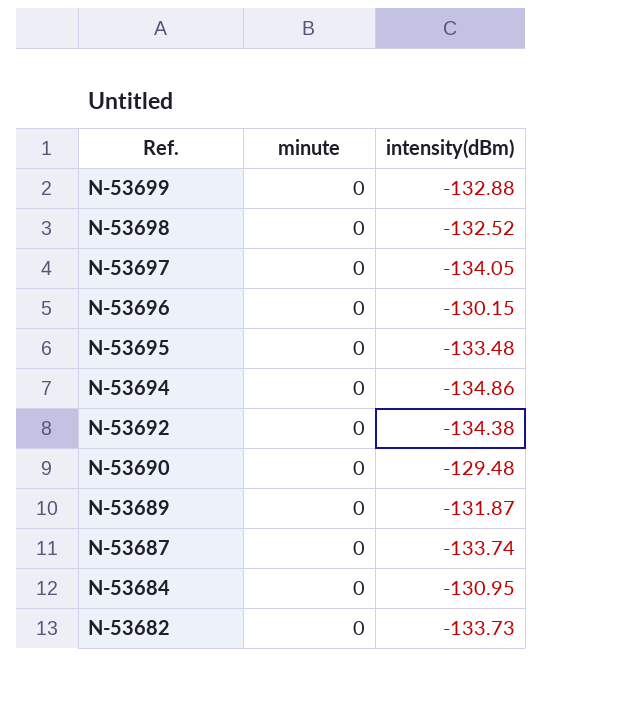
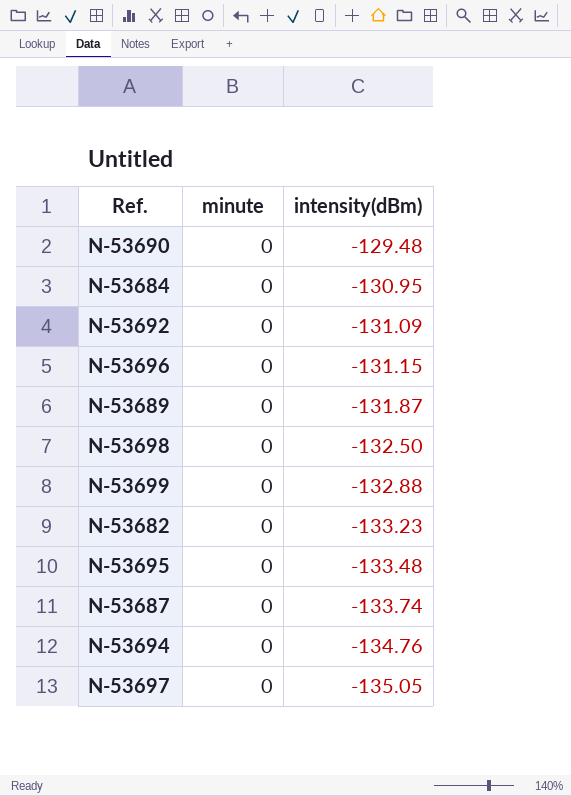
row order: Ref. descending -> intensity(dBm) descending
N-53692 | intensity(dBm): -134.38 -> -131.09
N-53696 | intensity(dBm): -130.15 -> -131.15
N-53698 | intensity(dBm): -132.52 -> -132.50
N-53682 | intensity(dBm): -133.73 -> -133.23
N-53694 | intensity(dBm): -134.86 -> -134.76
N-53697 | intensity(dBm): -134.05 -> -135.05

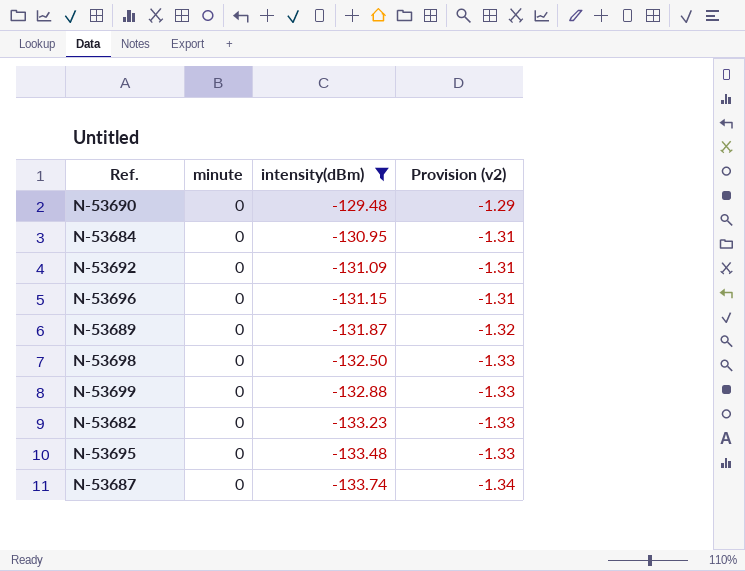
filter: none -> intensity(dBm) >= -133.74
column Provision (v2) | formula: none -> [intensity(dBm)] * 0.01

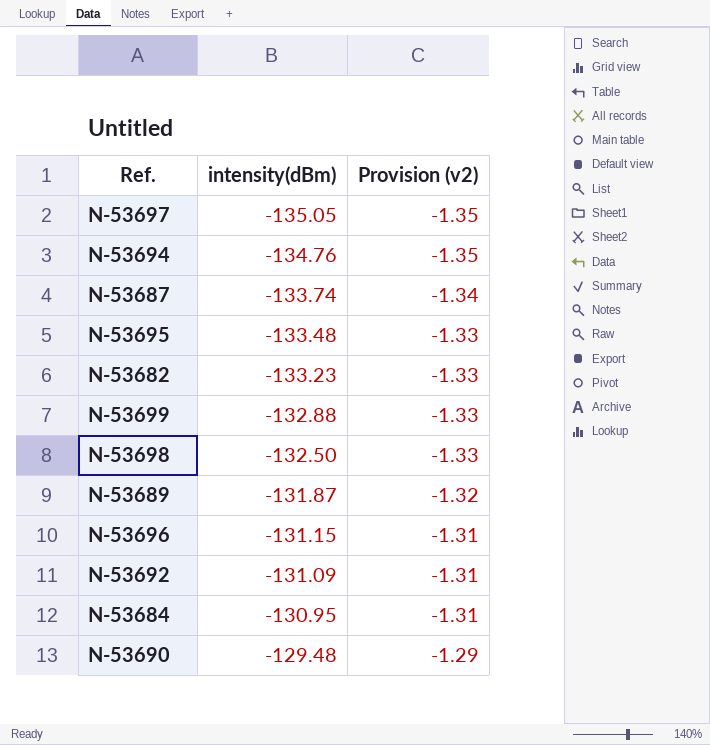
filter: intensity(dBm) >= -133.74 -> none
row order: intensity(dBm) descending -> intensity(dBm) ascending
column minute | position: 2 -> none

